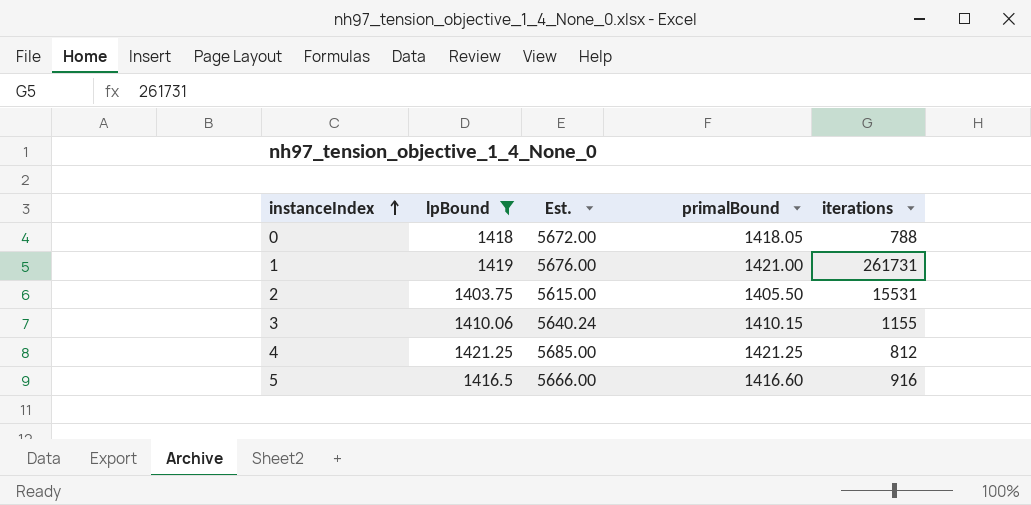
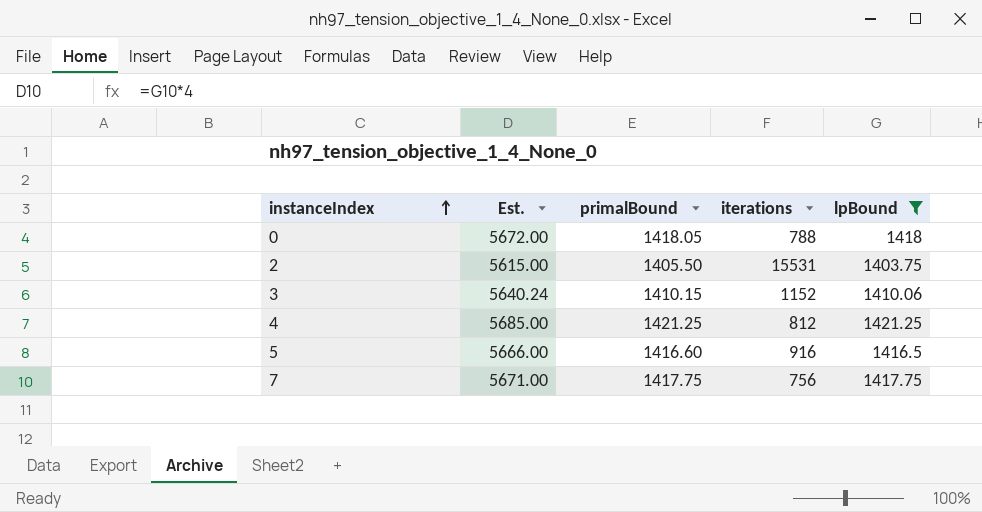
column lpBound | position: 2 -> 5
row 1: 1419 | 5676.00 | 1421.00 | 261731 -> none
3 | iterations: 1155 -> 1152
row 7: none -> 5671.00 | 1417.75 | 756 | 1417.75

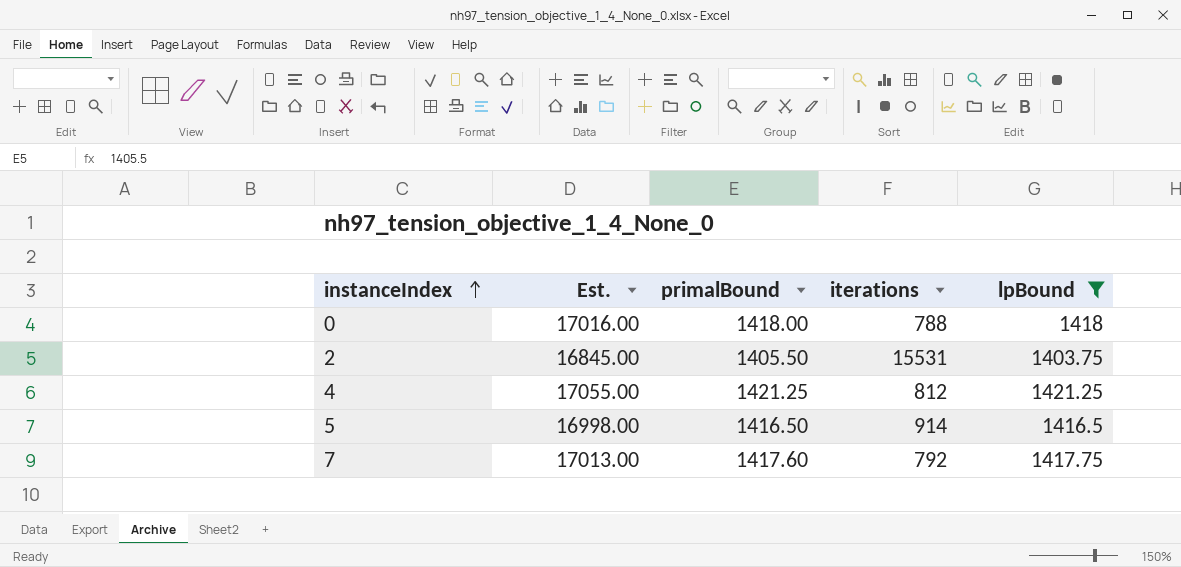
column Est. | formula: [lpBound] * 4 -> [lpBound] * 12
row 3: 5640.24 | 1410.15 | 1152 | 1410.06 -> none
0 | primalBound: 1418.05 -> 1418.00
5 | primalBound: 1416.60 -> 1416.50
5 | iterations: 916 -> 914
7 | primalBound: 1417.75 -> 1417.60
7 | iterations: 756 -> 792

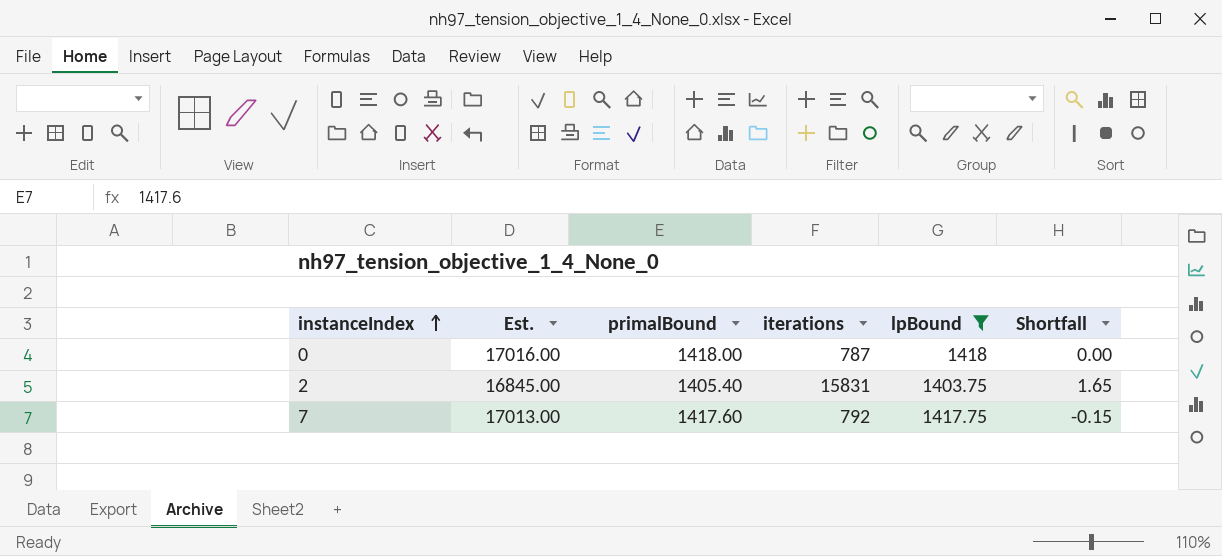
column Shortfall | formula: none -> [primalBound] - [lpBound]
row 4: 17055.00 | 1421.25 | 812 | 1421.25 -> none
row 5: 16998.00 | 1416.50 | 914 | 1416.5 -> none
0 | iterations: 788 -> 787
2 | primalBound: 1405.50 -> 1405.40
2 | iterations: 15531 -> 15831

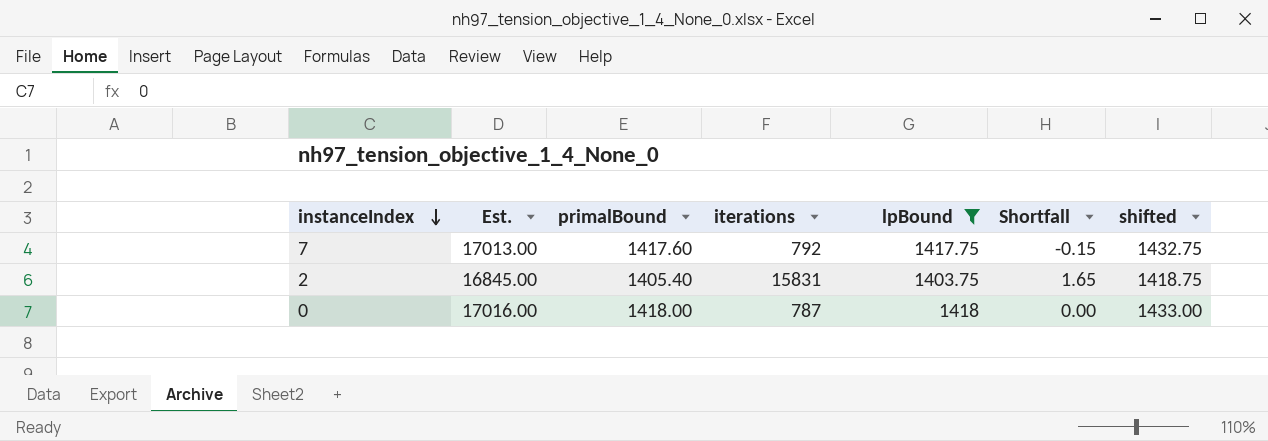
row order: instanceIndex ascending -> instanceIndex descending
column shifted | formula: none -> [lpBound] + 15

